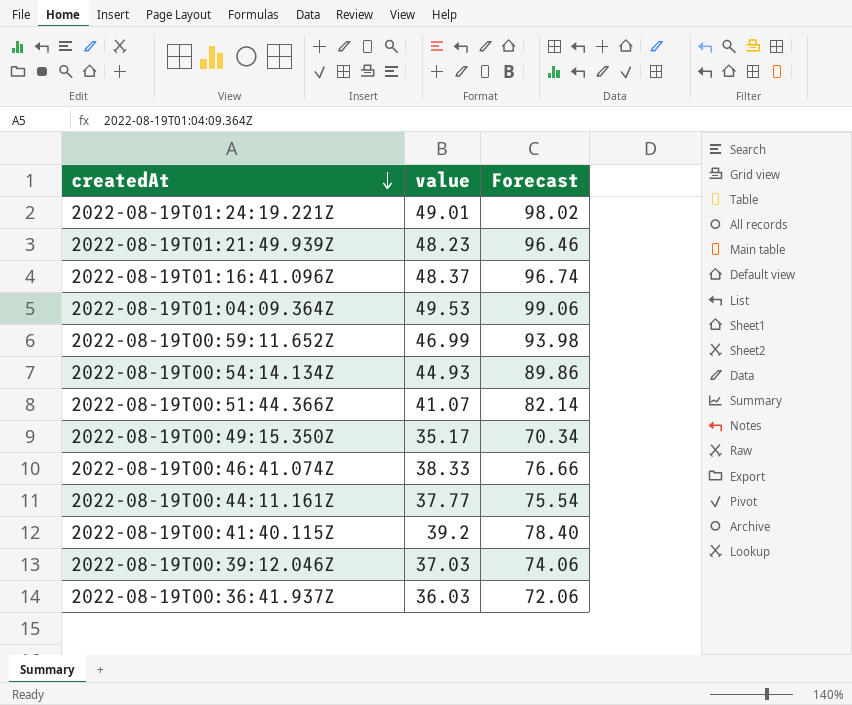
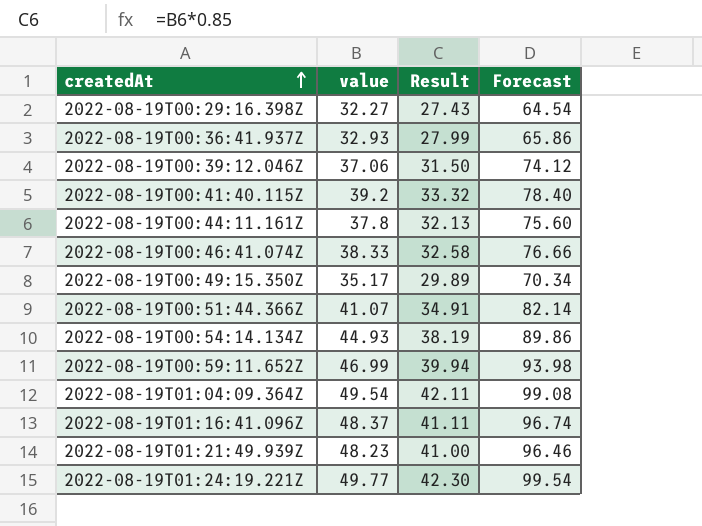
row order: createdAt descending -> createdAt ascending
column Result | formula: none -> [value] * 0.85
row 2022-08-19T00:29:16.398Z: none -> 32.27 | 27.43 | 64.54
2022-08-19T00:36:41.937Z | value: 36.03 -> 32.93
2022-08-19T00:36:41.937Z | Forecast: 72.06 -> 65.86
2022-08-19T00:39:12.046Z | value: 37.03 -> 37.06
2022-08-19T00:39:12.046Z | Forecast: 74.06 -> 74.12
2022-08-19T00:44:11.161Z | value: 37.77 -> 37.8
2022-08-19T00:44:11.161Z | Forecast: 75.54 -> 75.60
2022-08-19T01:04:09.364Z | value: 49.53 -> 49.54
2022-08-19T01:04:09.364Z | Forecast: 99.06 -> 99.08
2022-08-19T01:24:19.221Z | value: 49.01 -> 49.77
2022-08-19T01:24:19.221Z | Forecast: 98.02 -> 99.54

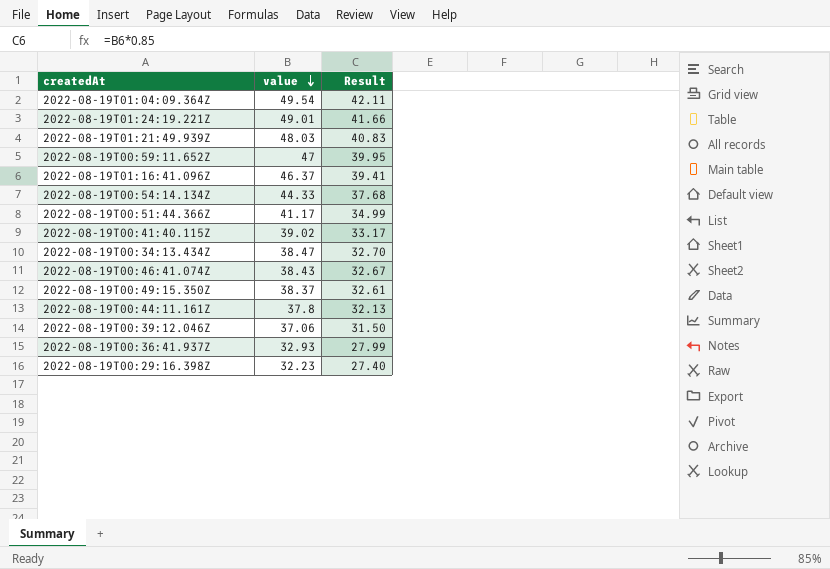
row order: createdAt ascending -> value descending
column Forecast | formula: [value] * 2 -> none
2022-08-19T01:24:19.221Z | value: 49.77 -> 49.01
2022-08-19T01:24:19.221Z | Result: 42.30 -> 41.66
2022-08-19T01:21:49.939Z | value: 48.23 -> 48.03
2022-08-19T01:21:49.939Z | Result: 41.00 -> 40.83
2022-08-19T00:59:11.652Z | value: 46.99 -> 47
2022-08-19T00:59:11.652Z | Result: 39.94 -> 39.95
2022-08-19T01:16:41.096Z | value: 48.37 -> 46.37
2022-08-19T01:16:41.096Z | Result: 41.11 -> 39.41
2022-08-19T00:54:14.134Z | value: 44.93 -> 44.33
2022-08-19T00:54:14.134Z | Result: 38.19 -> 37.68
2022-08-19T00:51:44.366Z | value: 41.07 -> 41.17
2022-08-19T00:51:44.366Z | Result: 34.91 -> 34.99
2022-08-19T00:41:40.115Z | value: 39.2 -> 39.02
2022-08-19T00:41:40.115Z | Result: 33.32 -> 33.17
row 2022-08-19T00:34:13.434Z: none -> 38.47 | 32.70
2022-08-19T00:46:41.074Z | value: 38.33 -> 38.43
2022-08-19T00:46:41.074Z | Result: 32.58 -> 32.67
2022-08-19T00:49:15.350Z | value: 35.17 -> 38.37
2022-08-19T00:49:15.350Z | Result: 29.89 -> 32.61
2022-08-19T00:29:16.398Z | value: 32.27 -> 32.23
2022-08-19T00:29:16.398Z | Result: 27.43 -> 27.40

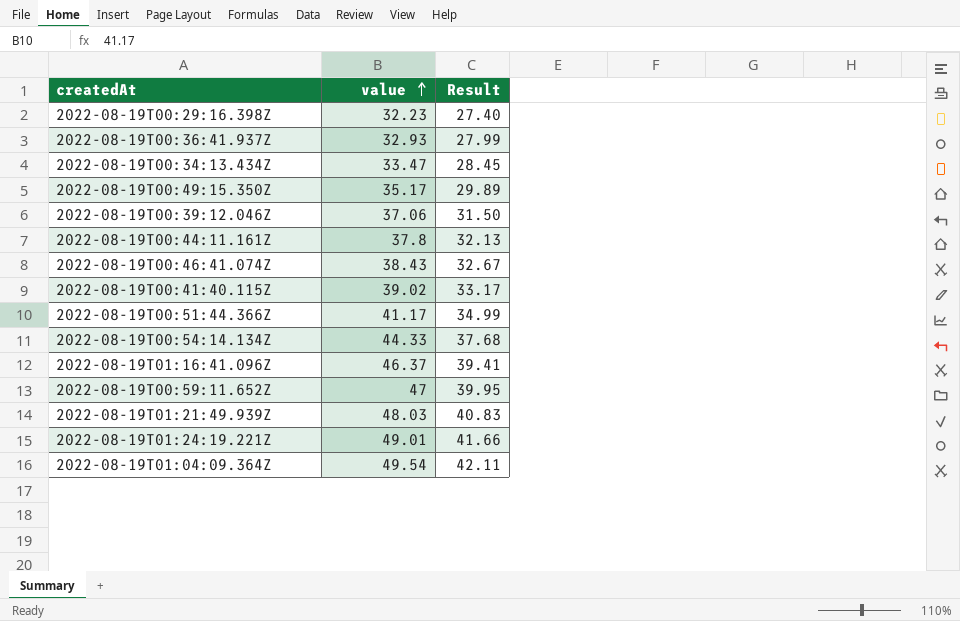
row order: value descending -> value ascending
2022-08-19T00:34:13.434Z | value: 38.47 -> 33.47
2022-08-19T00:34:13.434Z | Result: 32.70 -> 28.45
2022-08-19T00:49:15.350Z | value: 38.37 -> 35.17
2022-08-19T00:49:15.350Z | Result: 32.61 -> 29.89

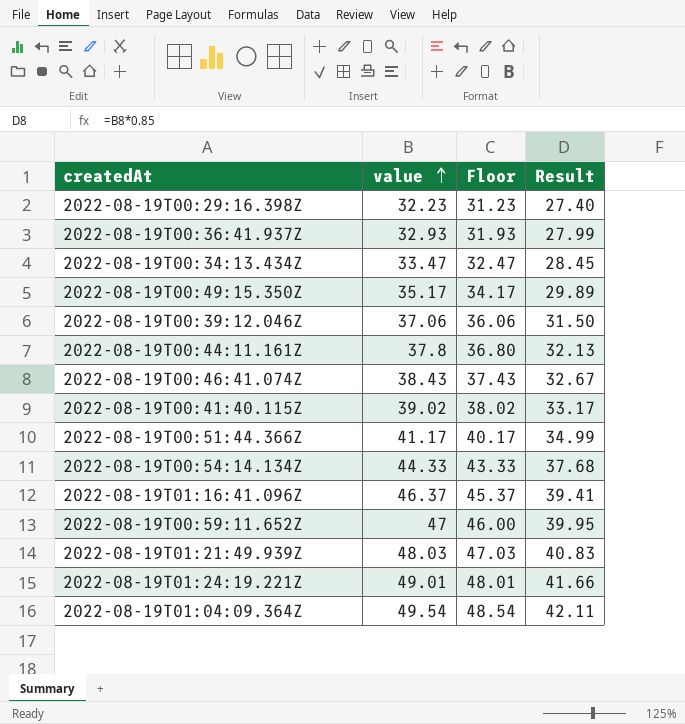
column Floor | formula: none -> [value] - 1

